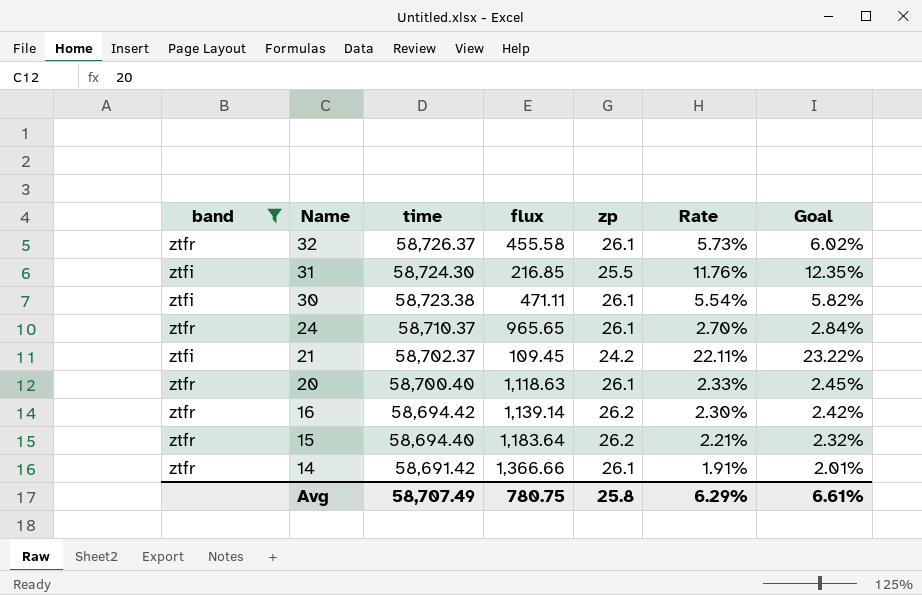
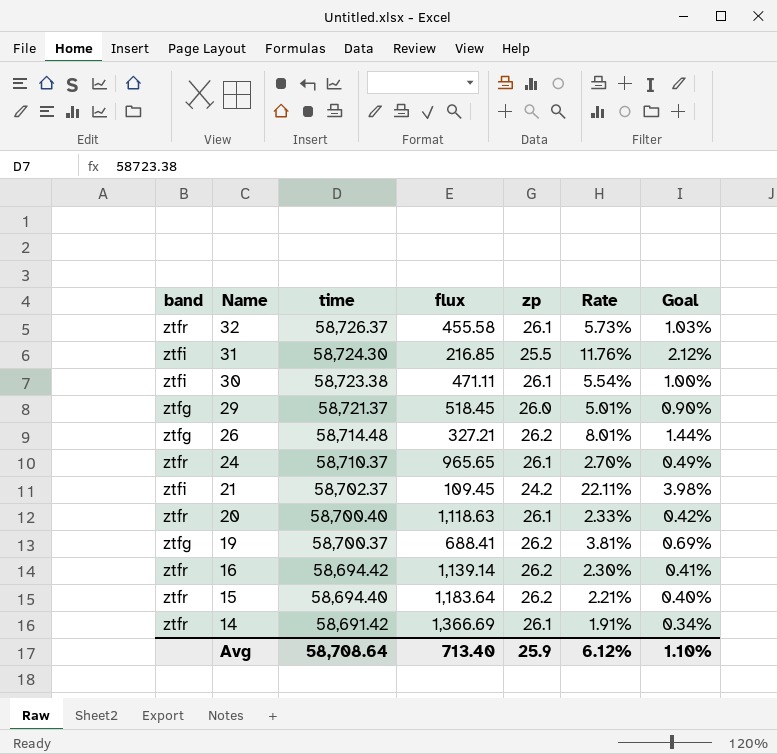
filter: band != ztfg -> none
column Goal | formula: [Rate] * 1.05 -> [Rate] * 0.18
14 | flux: 1,366.66 -> 1,366.69
Avg | time: 58,707.49 -> 58,708.64
Avg | flux: 780.75 -> 713.40
Avg | zp: 25.8 -> 25.9
Avg | Rate: 6.29% -> 6.12%
Avg | Goal: 6.61% -> 1.10%

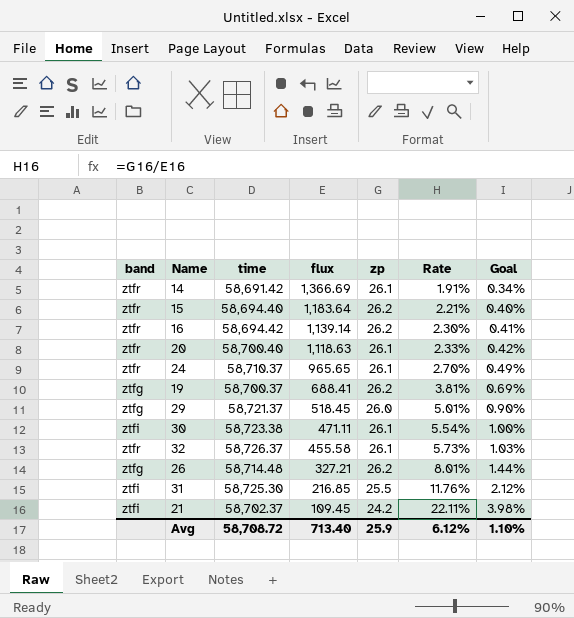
row order: Name descending -> flux descending
31 | time: 58,724.30 -> 58,725.30
Avg | time: 58,708.64 -> 58,708.72

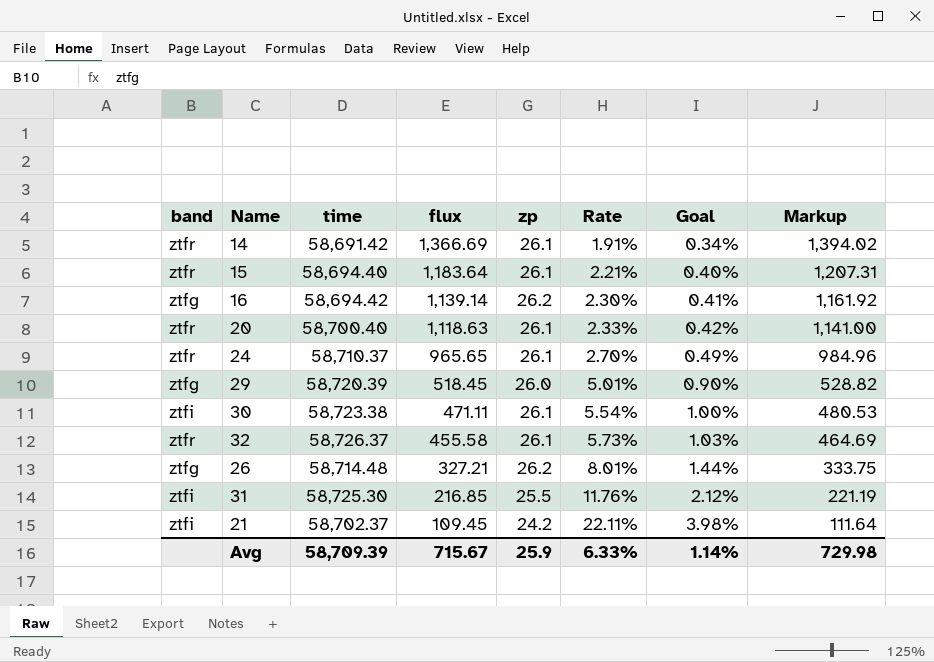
column Markup | formula: none -> [flux] * 1.02
row 19: ztfg | 58,700.37 | 688.41 | 26.2 | 3.81% | 0.69% -> none
15 | zp: 26.2 -> 26.1
16 | band: ztfr -> ztfg
29 | time: 58,721.37 -> 58,720.39
Avg | time: 58,708.72 -> 58,709.39
Avg | flux: 713.40 -> 715.67
Avg | Rate: 6.12% -> 6.33%
Avg | Goal: 1.10% -> 1.14%

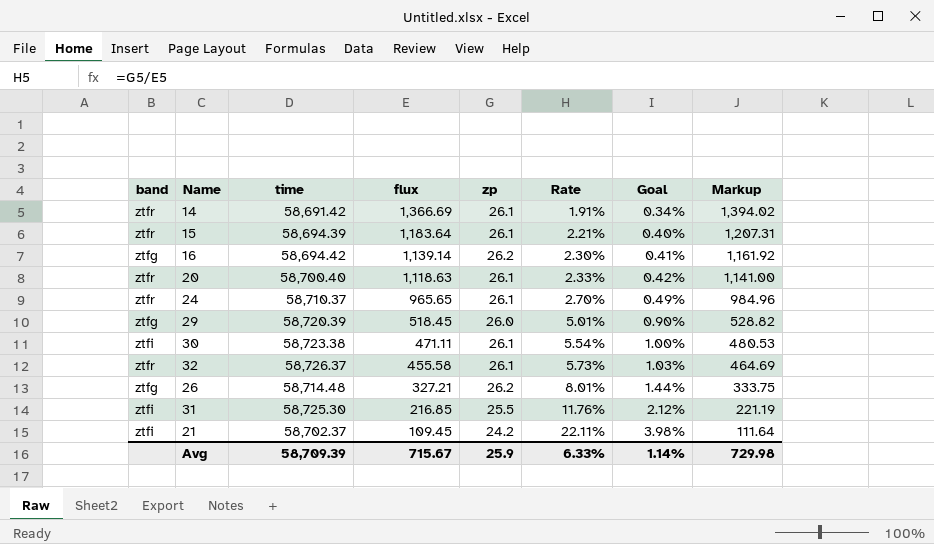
15 | time: 58,694.40 -> 58,694.39

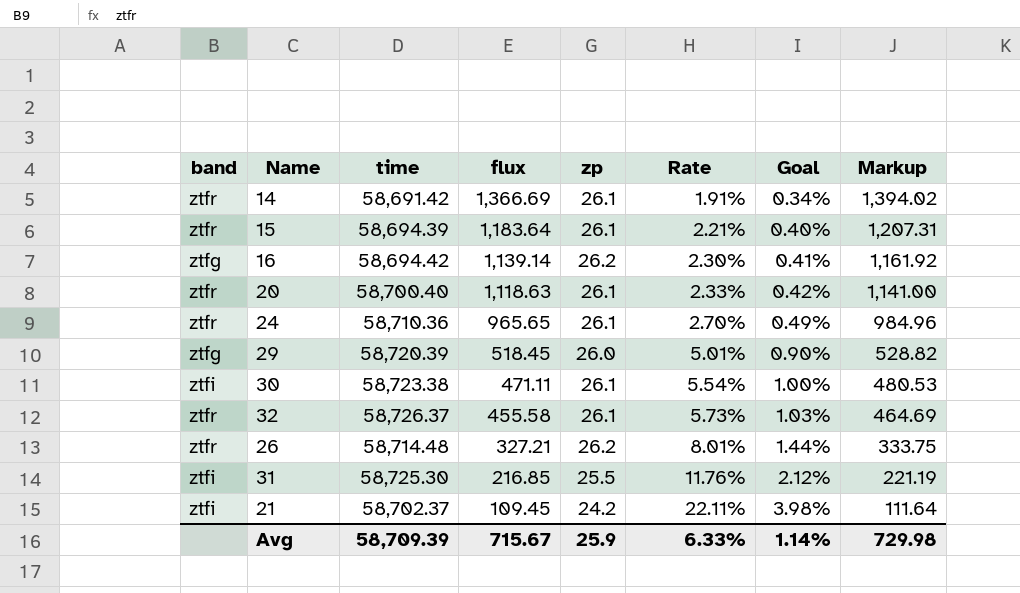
24 | time: 58,710.37 -> 58,710.36
26 | band: ztfg -> ztfr

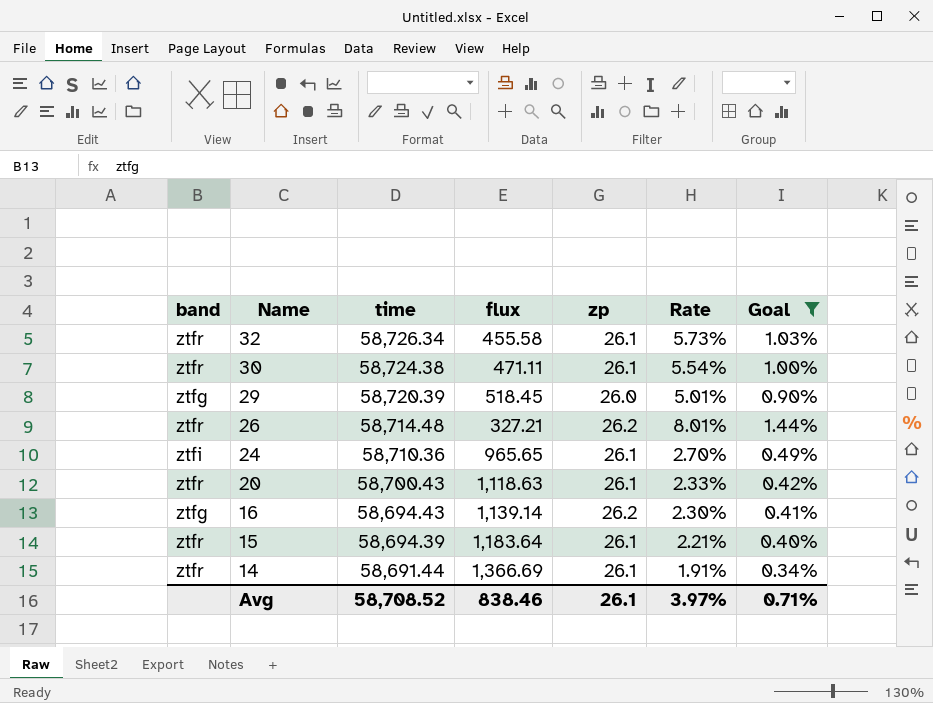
filter: none -> Goal <= 1.44%
row order: flux descending -> Name descending
column Markup | formula: [flux] * 1.02 -> none
32 | time: 58,726.37 -> 58,726.34
30 | band: ztfi -> ztfr
30 | time: 58,723.38 -> 58,724.38
24 | band: ztfr -> ztfi
20 | time: 58,700.40 -> 58,700.43
16 | time: 58,694.42 -> 58,694.43
14 | time: 58,691.42 -> 58,691.44
Avg | time: 58,709.39 -> 58,708.52
Avg | flux: 715.67 -> 838.46
Avg | zp: 25.9 -> 26.1
Avg | Rate: 6.33% -> 3.97%
Avg | Goal: 1.14% -> 0.71%

